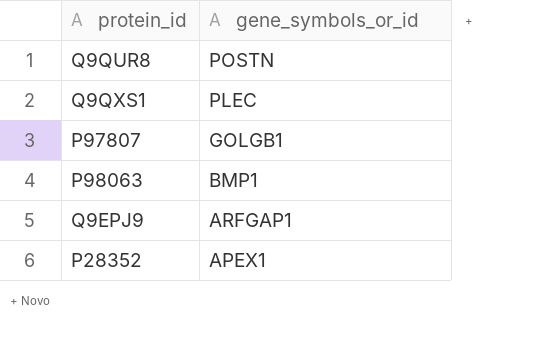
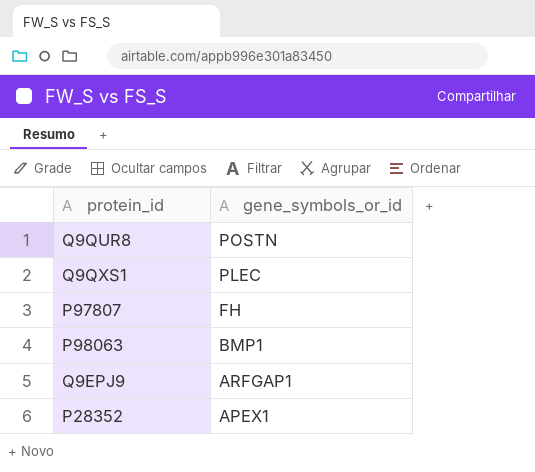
P97807 | gene_symbols_or_id: GOLGB1 -> FH

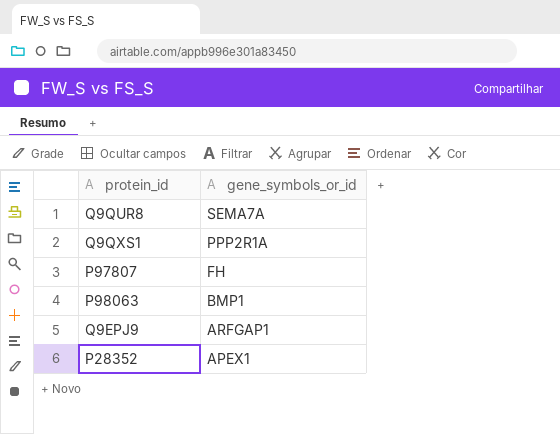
Q9QUR8 | gene_symbols_or_id: POSTN -> SEMA7A
Q9QXS1 | gene_symbols_or_id: PLEC -> PPP2R1A

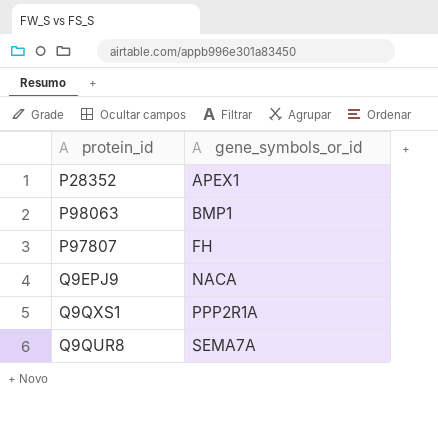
row order: gene_symbols_or_id descending -> gene_symbols_or_id ascending
Q9EPJ9 | gene_symbols_or_id: ARFGAP1 -> NACA

